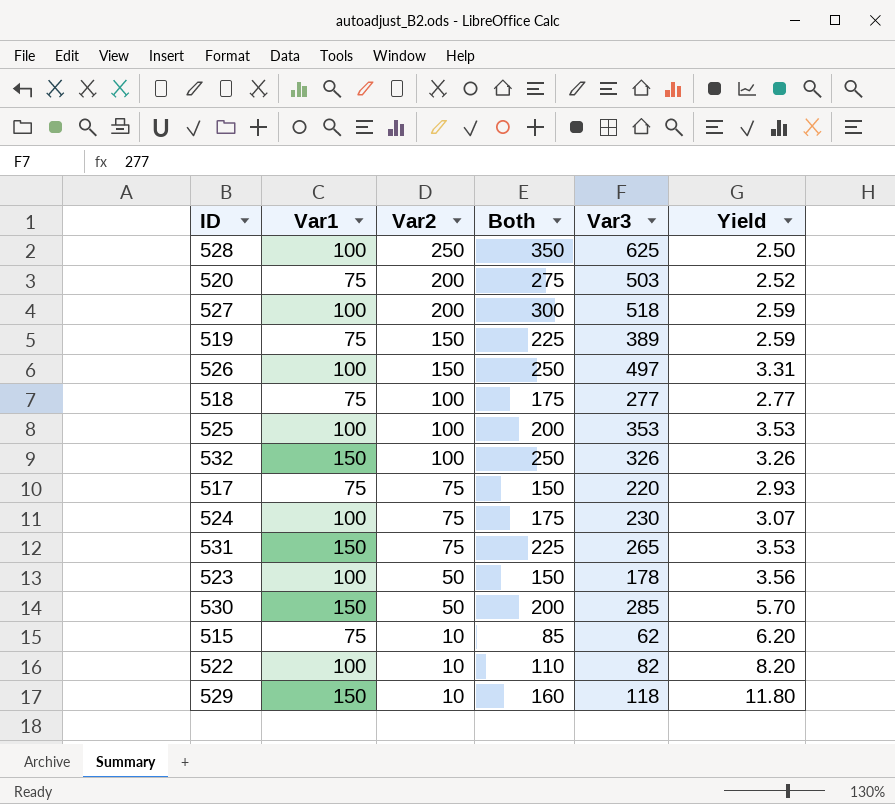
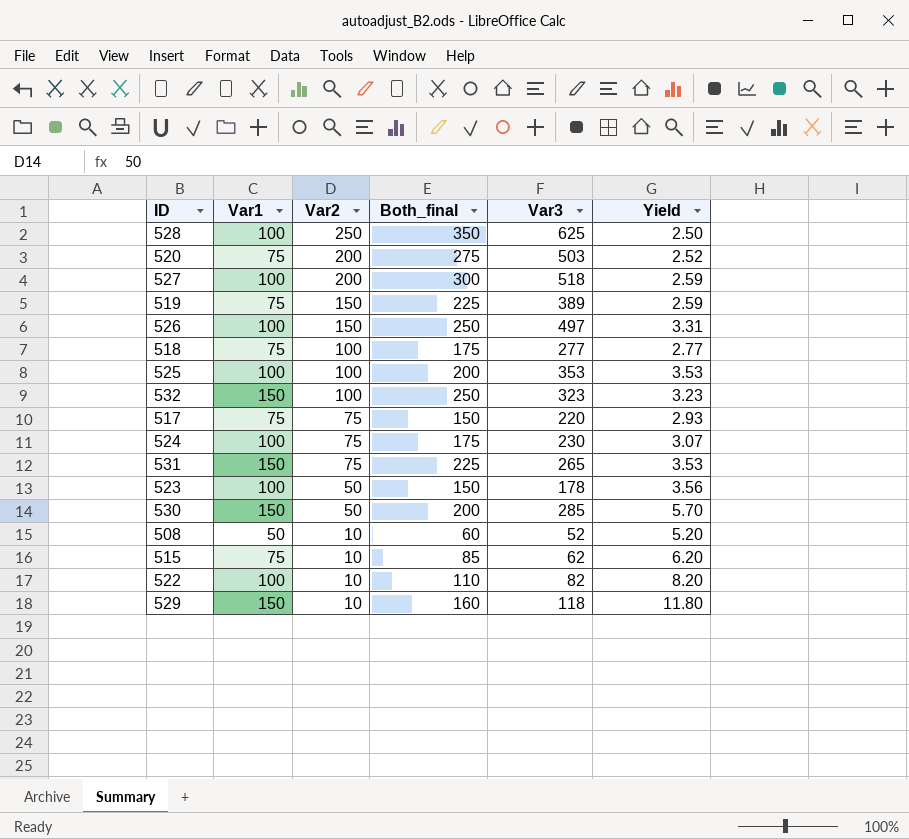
column name: Both -> Both_final
532 | Var3: 326 -> 323
532 | Yield: 3.26 -> 3.23
row 508: none -> 50 | 10 | 60 | 52 | 5.20

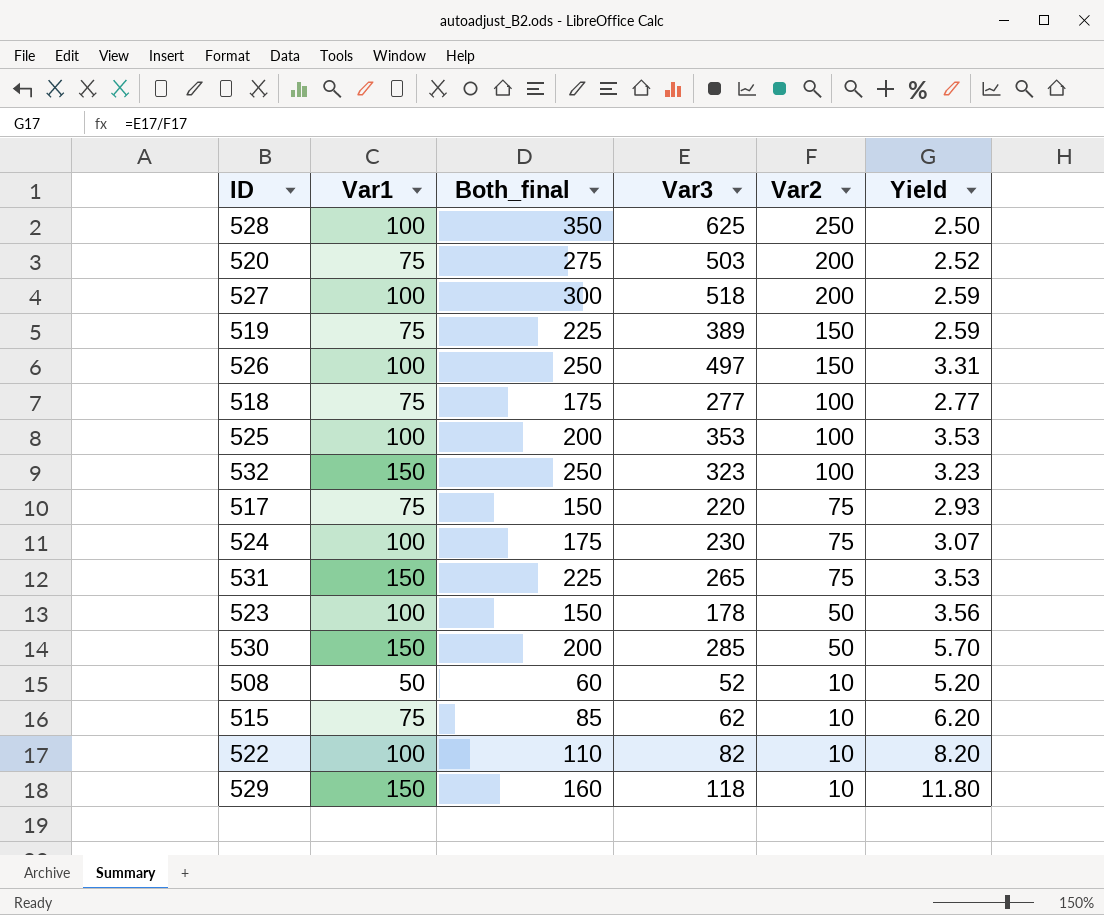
column Var2 | position: 3 -> 5

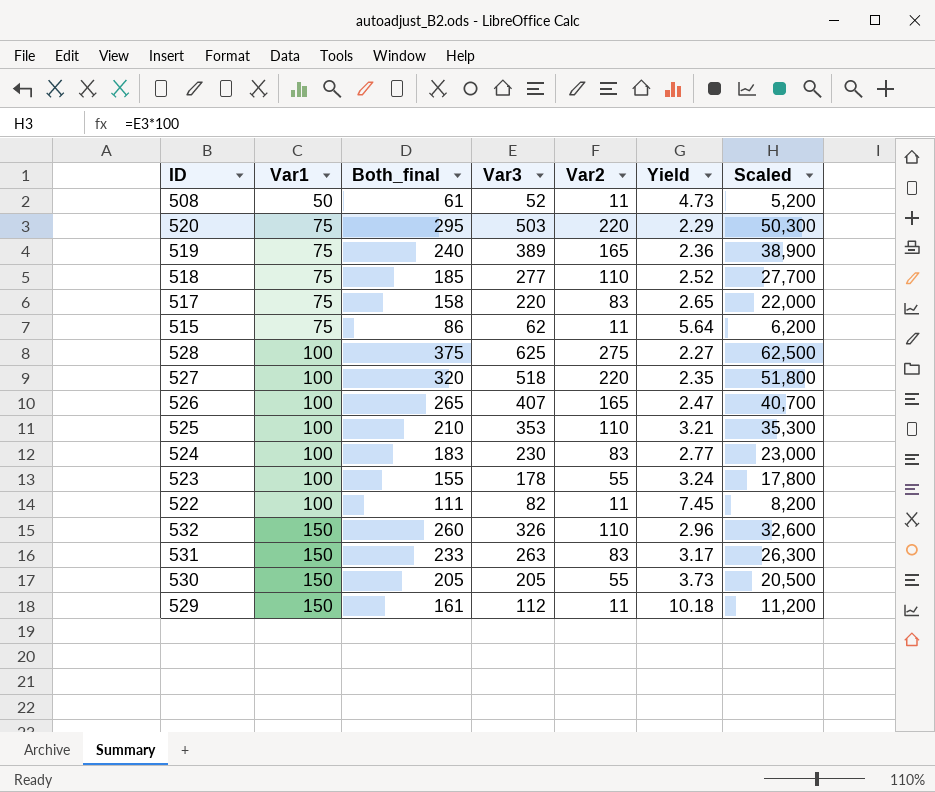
row order: Var2 descending -> Var1 ascending
column Scaled | formula: none -> [Var3] * 100
508 | Both_final: 60 -> 61
508 | Var2: 10 -> 11
508 | Yield: 5.20 -> 4.73
520 | Both_final: 275 -> 295
520 | Var2: 200 -> 220
520 | Yield: 2.52 -> 2.29
519 | Both_final: 225 -> 240
519 | Var2: 150 -> 165
519 | Yield: 2.59 -> 2.36
518 | Both_final: 175 -> 185
518 | Var2: 100 -> 110
518 | Yield: 2.77 -> 2.52
517 | Both_final: 150 -> 158
517 | Var2: 75 -> 83
517 | Yield: 2.93 -> 2.65
515 | Both_final: 85 -> 86
515 | Var2: 10 -> 11
515 | Yield: 6.20 -> 5.64
528 | Both_final: 350 -> 375
528 | Var2: 250 -> 275
528 | Yield: 2.50 -> 2.27
527 | Both_final: 300 -> 320
527 | Var2: 200 -> 220
527 | Yield: 2.59 -> 2.35
526 | Both_final: 250 -> 265
526 | Var3: 497 -> 407
526 | Var2: 150 -> 165
526 | Yield: 3.31 -> 2.47
525 | Both_final: 200 -> 210
525 | Var2: 100 -> 110
525 | Yield: 3.53 -> 3.21
524 | Both_final: 175 -> 183
524 | Var2: 75 -> 83
524 | Yield: 3.07 -> 2.77
523 | Both_final: 150 -> 155
523 | Var2: 50 -> 55
523 | Yield: 3.56 -> 3.24
522 | Both_final: 110 -> 111
522 | Var2: 10 -> 11
522 | Yield: 8.20 -> 7.45
532 | Both_final: 250 -> 260
532 | Var3: 323 -> 326
532 | Var2: 100 -> 110
532 | Yield: 3.23 -> 2.96
531 | Both_final: 225 -> 233
531 | Var3: 265 -> 263
531 | Var2: 75 -> 83
531 | Yield: 3.53 -> 3.17
530 | Both_final: 200 -> 205
530 | Var3: 285 -> 205
530 | Var2: 50 -> 55
530 | Yield: 5.70 -> 3.73
529 | Both_final: 160 -> 161
529 | Var3: 118 -> 112
529 | Var2: 10 -> 11
529 | Yield: 11.80 -> 10.18

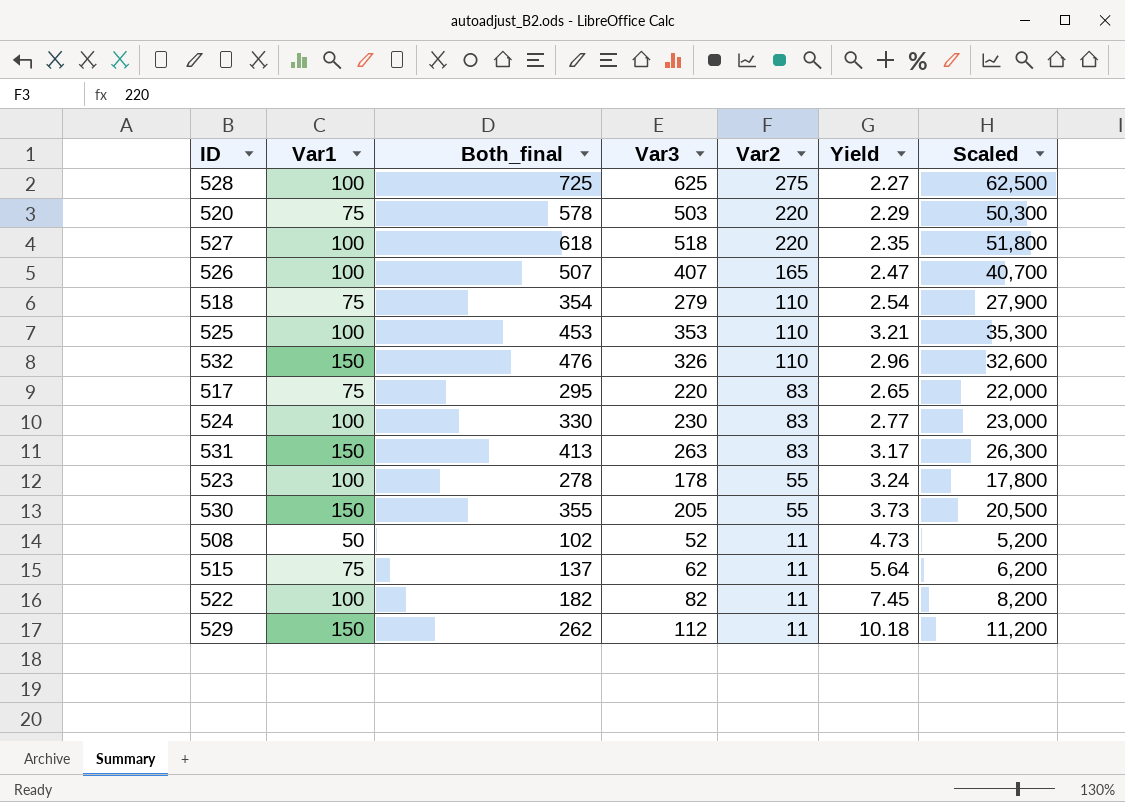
row order: Var1 ascending -> Var2 descending
column Both_final | formula: [Var1] + [Var2] -> [Var1] + [Var3]
row 519: 75 | 240 | 389 | 165 | 2.36 | 38,900 -> none
518 | Var3: 277 -> 279
518 | Yield: 2.52 -> 2.54
518 | Scaled: 27,700 -> 27,900

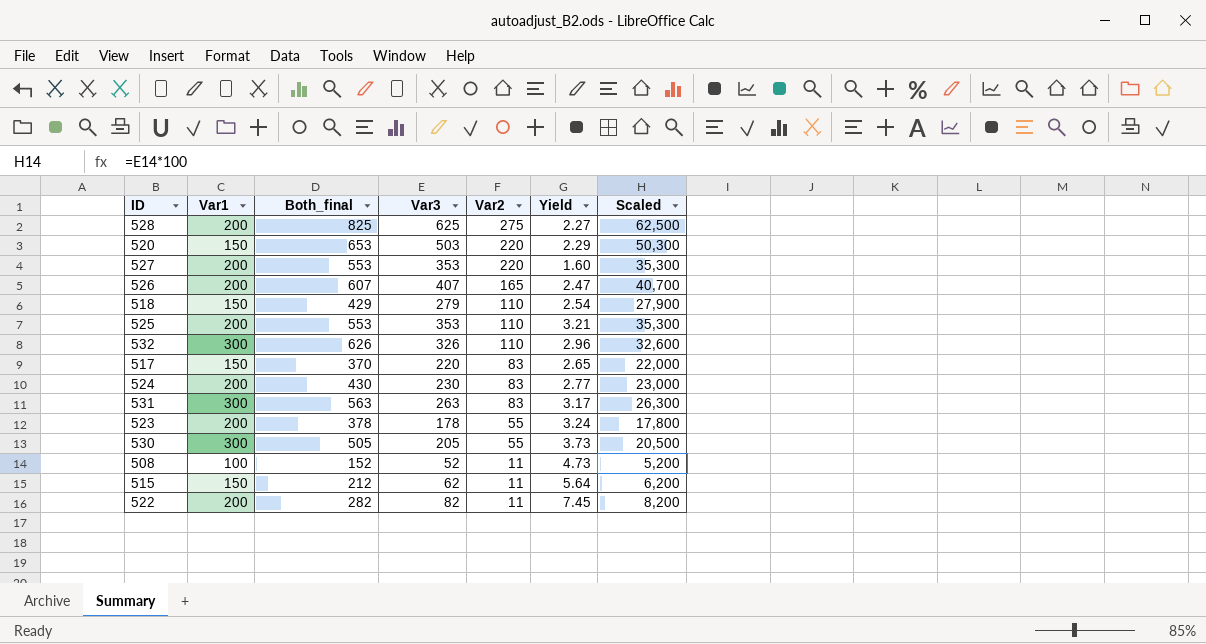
row 529: 150 | 262 | 112 | 11 | 10.18 | 11,200 -> none
528 | Var1: 100 -> 200
528 | Both_final: 725 -> 825
520 | Var1: 75 -> 150
520 | Both_final: 578 -> 653
527 | Var1: 100 -> 200
527 | Both_final: 618 -> 553
527 | Var3: 518 -> 353
527 | Yield: 2.35 -> 1.60
527 | Scaled: 51,800 -> 35,300
526 | Var1: 100 -> 200
526 | Both_final: 507 -> 607
518 | Var1: 75 -> 150
518 | Both_final: 354 -> 429
525 | Var1: 100 -> 200
525 | Both_final: 453 -> 553
532 | Var1: 150 -> 300
532 | Both_final: 476 -> 626
517 | Var1: 75 -> 150
517 | Both_final: 295 -> 370
524 | Var1: 100 -> 200
524 | Both_final: 330 -> 430
531 | Var1: 150 -> 300
531 | Both_final: 413 -> 563
523 | Var1: 100 -> 200
523 | Both_final: 278 -> 378
530 | Var1: 150 -> 300
530 | Both_final: 355 -> 505
508 | Var1: 50 -> 100
508 | Both_final: 102 -> 152
515 | Var1: 75 -> 150
515 | Both_final: 137 -> 212
522 | Var1: 100 -> 200
522 | Both_final: 182 -> 282

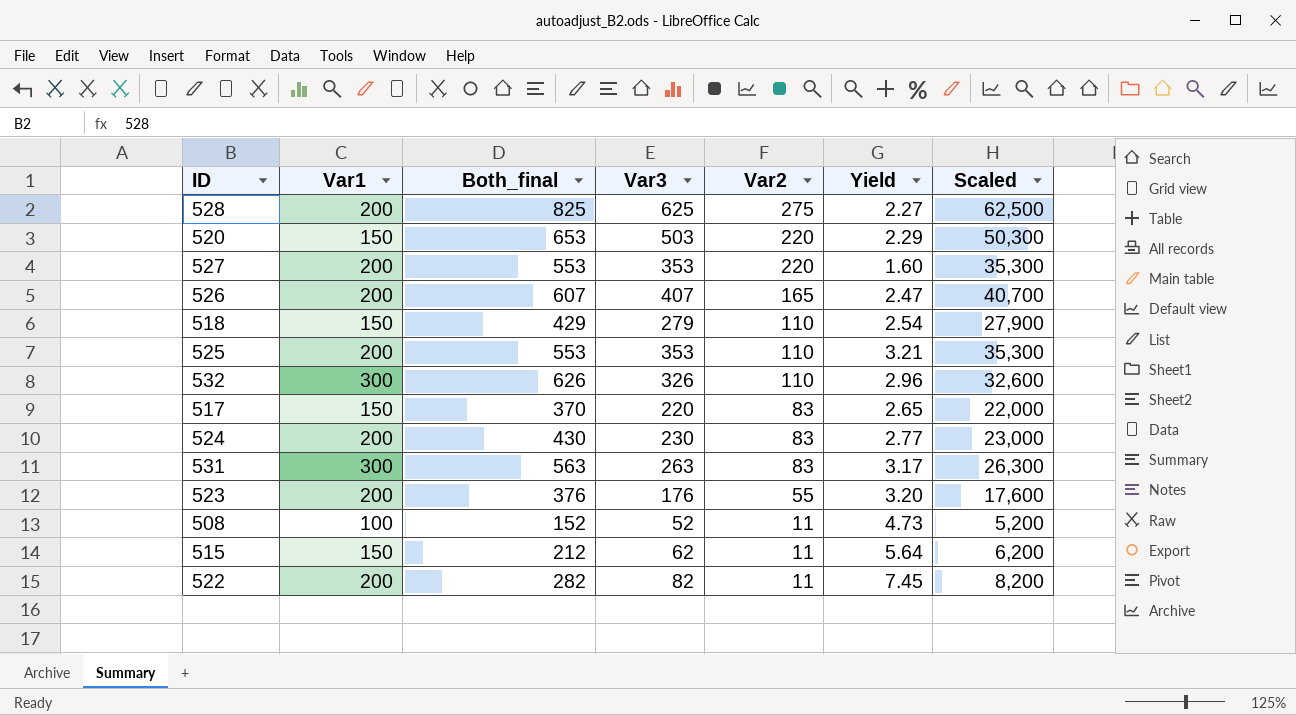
row 530: 300 | 505 | 205 | 55 | 3.73 | 20,500 -> none
523 | Both_final: 378 -> 376
523 | Var3: 178 -> 176
523 | Yield: 3.24 -> 3.20
523 | Scaled: 17,800 -> 17,600

